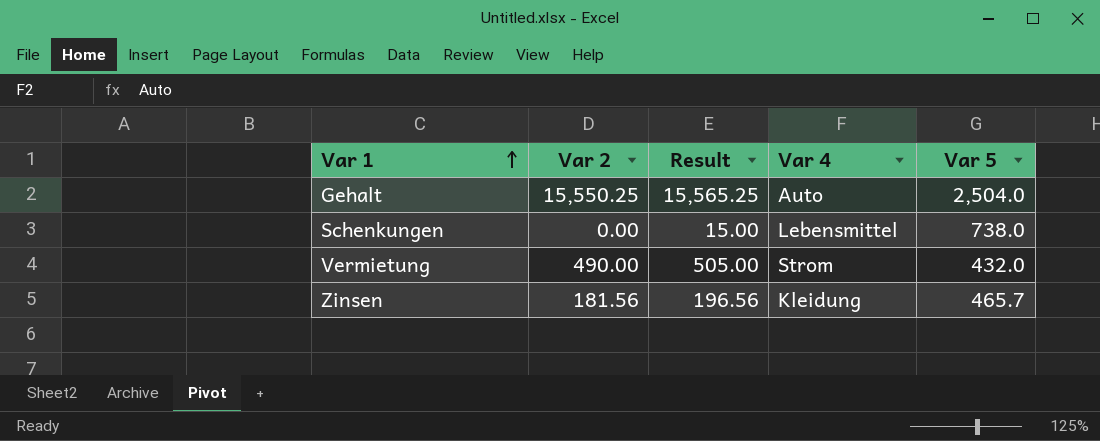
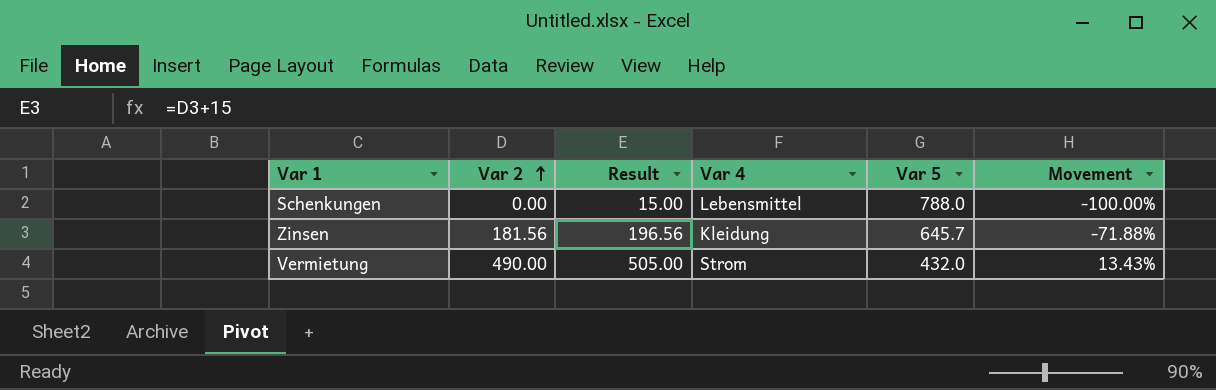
row order: Var 1 ascending -> Var 2 ascending
column Movement | formula: none -> ([Var 2] - [Var 5]) / [Var 5]
row Gehalt: 15,550.25 | 15,565.25 | Auto | 2,504.0 -> none
Schenkungen | Var 5: 738.0 -> 788.0
Zinsen | Var 5: 465.7 -> 645.7

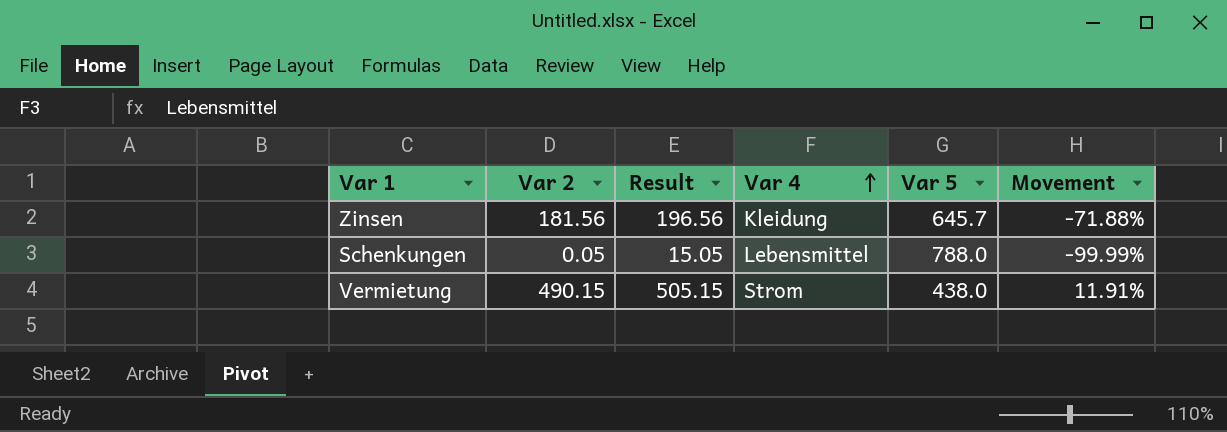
row order: Var 2 ascending -> Var 4 ascending
Schenkungen | Var 2: 0.00 -> 0.05
Schenkungen | Result: 15.00 -> 15.05
Schenkungen | Movement: -100.00% -> -99.99%
Vermietung | Var 2: 490.00 -> 490.15
Vermietung | Result: 505.00 -> 505.15
Vermietung | Var 5: 432.0 -> 438.0
Vermietung | Movement: 13.43% -> 11.91%

